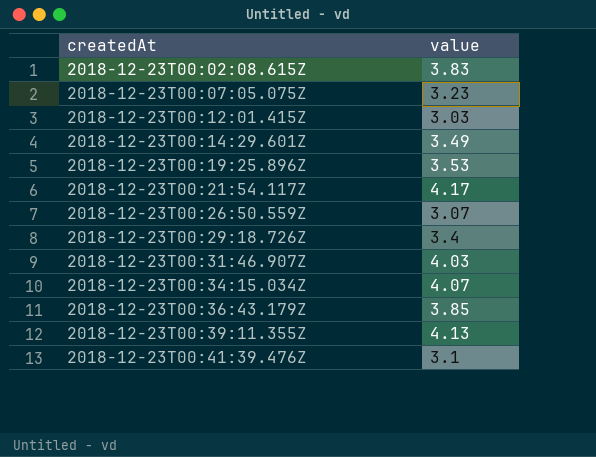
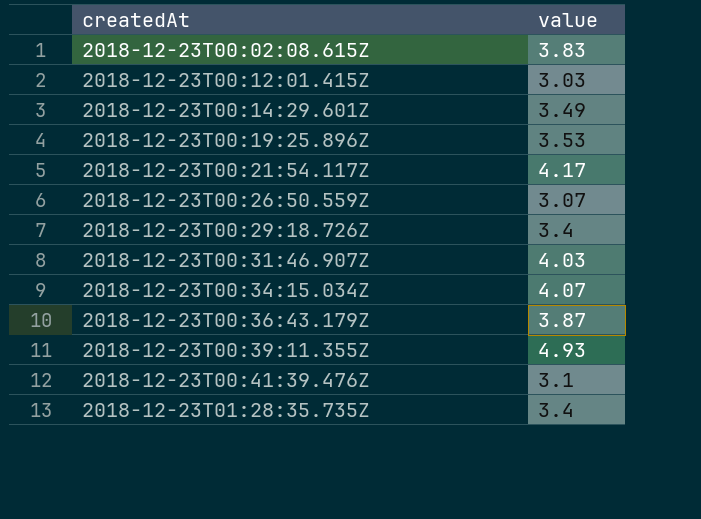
row 2018-12-23T00:07:05.075Z: 3.23 -> none
2018-12-23T00:36:43.179Z | value: 3.85 -> 3.87
2018-12-23T00:39:11.355Z | value: 4.13 -> 4.93
row 2018-12-23T01:28:35.735Z: none -> 3.4

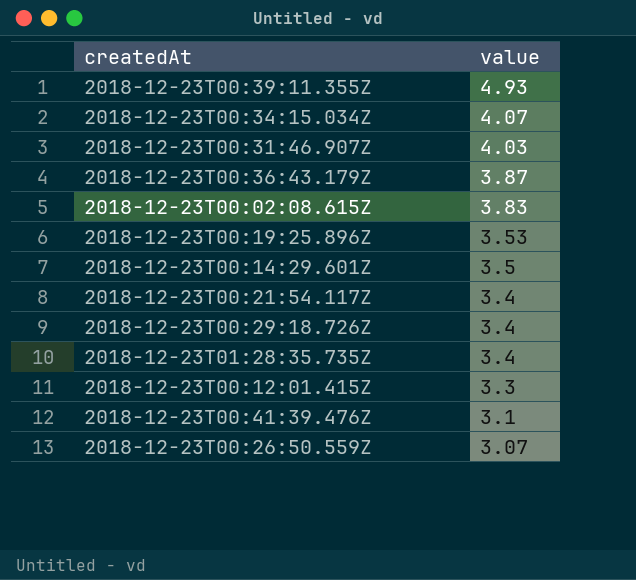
row order: createdAt ascending -> value descending
2018-12-23T00:14:29.601Z | value: 3.49 -> 3.5
2018-12-23T00:21:54.117Z | value: 4.17 -> 3.4
2018-12-23T00:12:01.415Z | value: 3.03 -> 3.3

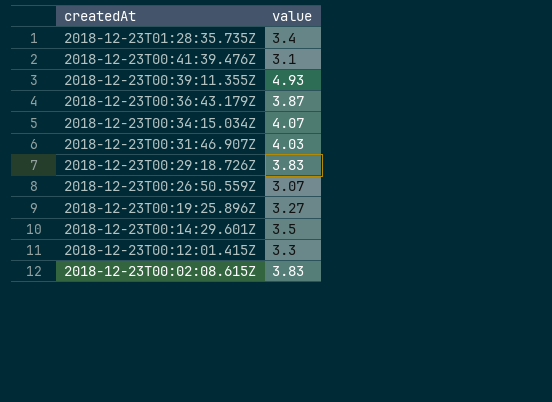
row order: value descending -> createdAt descending
row 2018-12-23T00:21:54.117Z: 3.4 -> none
2018-12-23T00:29:18.726Z | value: 3.4 -> 3.83
2018-12-23T00:19:25.896Z | value: 3.53 -> 3.27

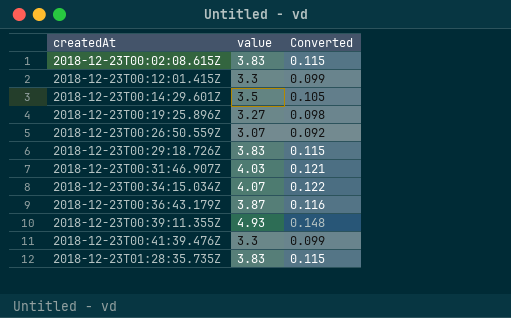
row order: createdAt descending -> createdAt ascending
column Converted | formula: none -> [value] * 0.03
2018-12-23T00:41:39.476Z | value: 3.1 -> 3.3
2018-12-23T01:28:35.735Z | value: 3.4 -> 3.83

